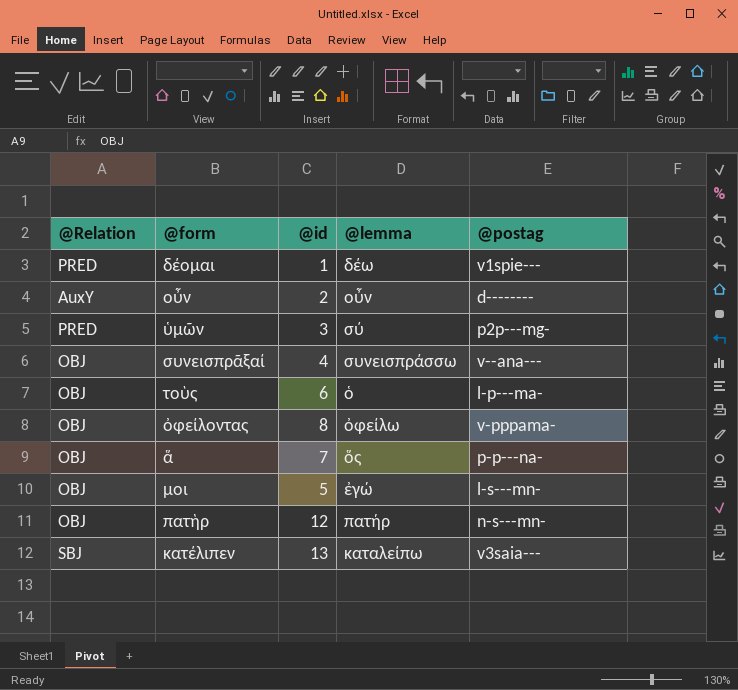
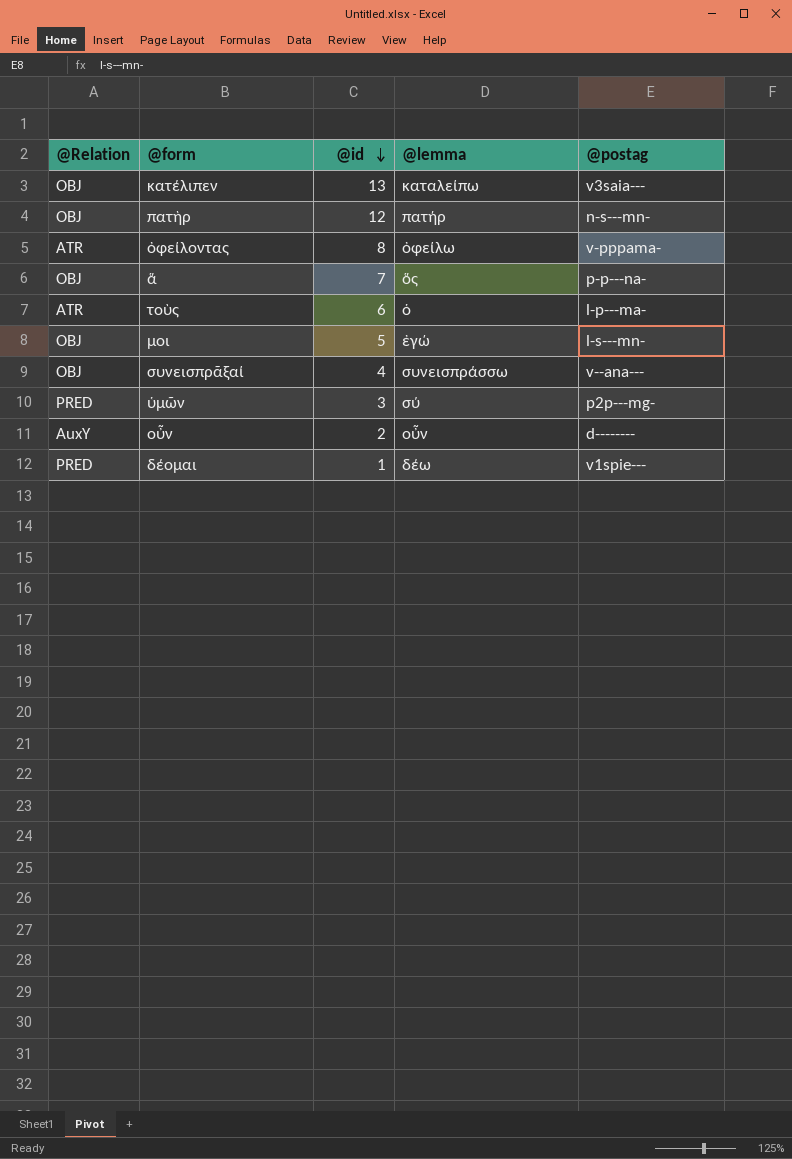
row order: none -> @id descending
κατέλιπεν | @Relation: SBJ -> OBJ
ὀφείλοντας | @Relation: OBJ -> ATR
τοὺς | @Relation: OBJ -> ATR

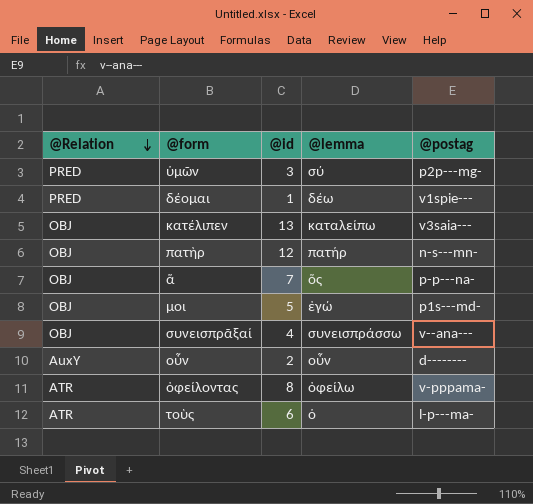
row order: @id descending -> @Relation descending
μοι | @postag: l-s---mn- -> p1s---md-

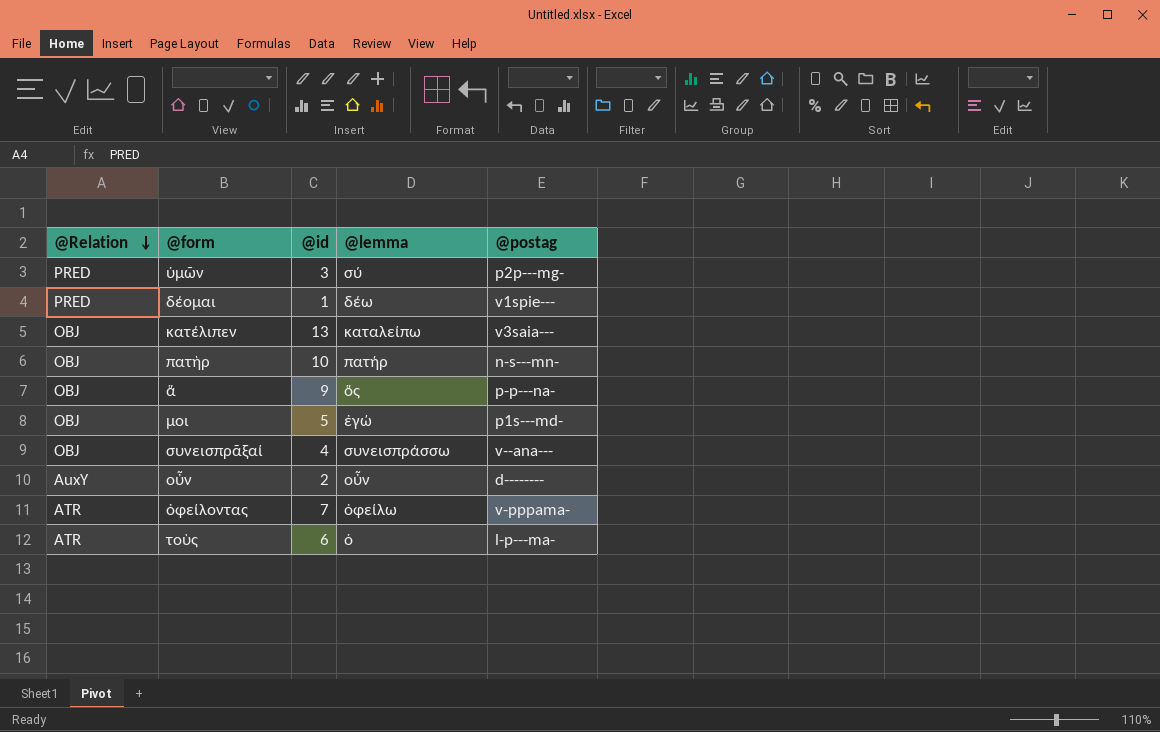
πατὴρ | @id: 12 -> 10
ἅ | @id: 7 -> 9
ὀφείλοντας | @id: 8 -> 7

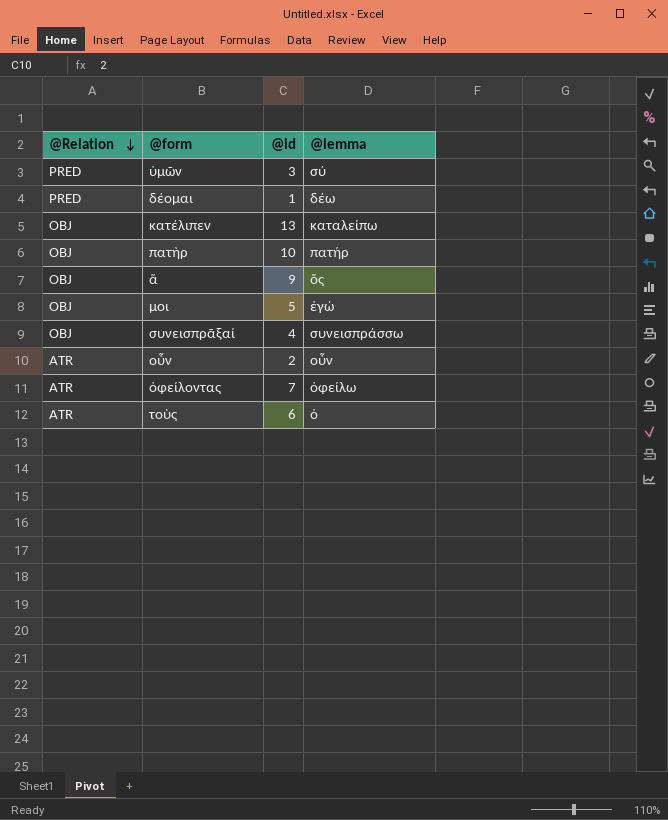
column @postag | position: 5 -> none
οὖν | @Relation: AuxY -> ATR

